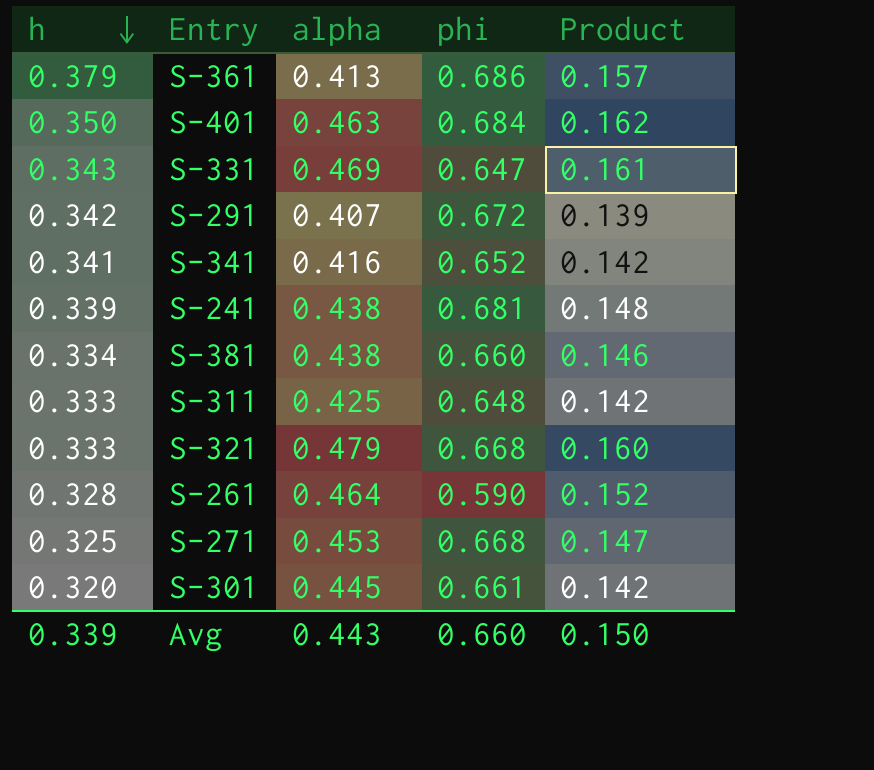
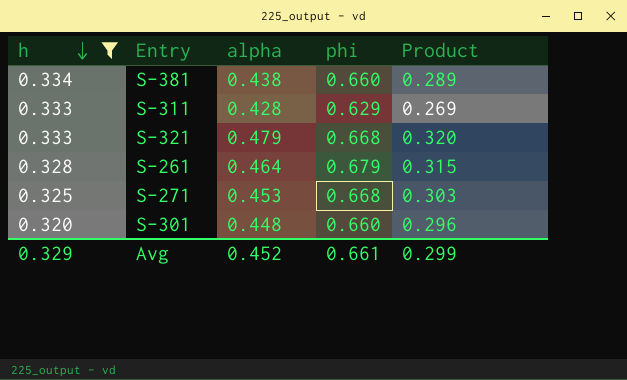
filter: none -> h <= 0.334
column Product | formula: [h] * [alpha] -> [alpha] * [phi]
S-311 | alpha: 0.425 -> 0.428
S-311 | phi: 0.648 -> 0.629
S-261 | phi: 0.590 -> 0.679
S-301 | alpha: 0.445 -> 0.448
S-301 | phi: 0.661 -> 0.660
Avg | h: 0.339 -> 0.329
Avg | alpha: 0.443 -> 0.452
Avg | phi: 0.660 -> 0.661
Avg | Product: 0.150 -> 0.299

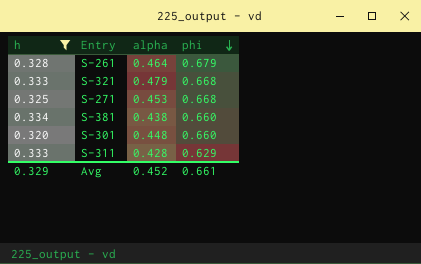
row order: h descending -> phi descending
column Product | formula: [alpha] * [phi] -> none

